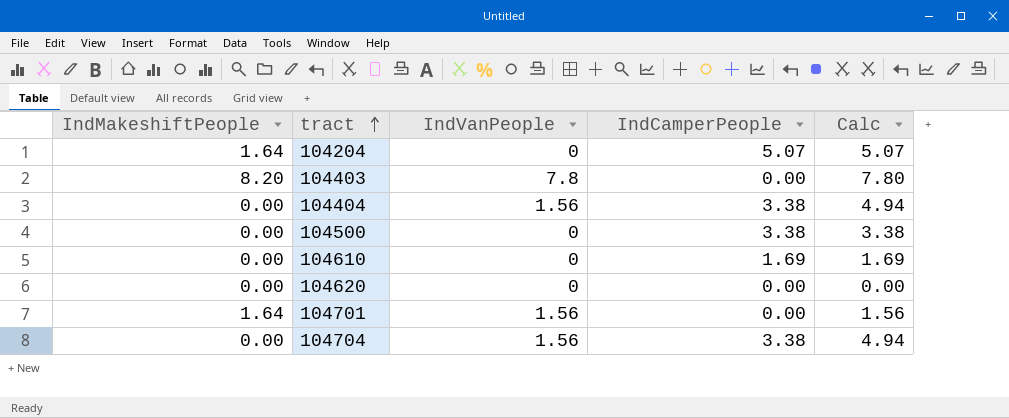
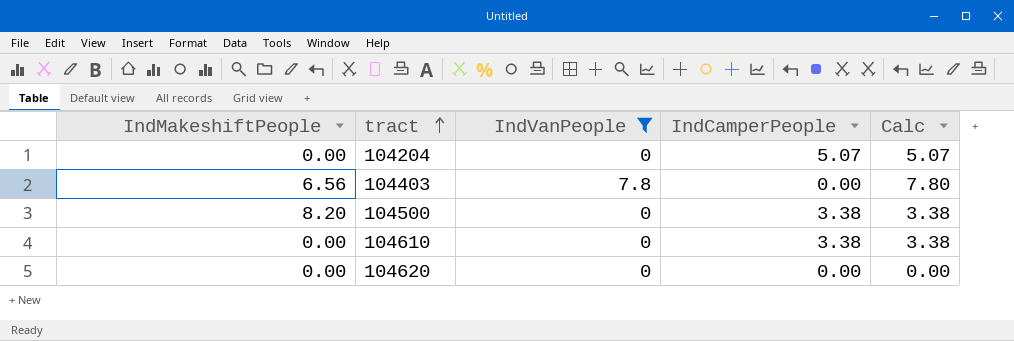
filter: none -> IndVanPeople != 1.56
104204 | IndMakeshiftPeople: 1.64 -> 0.00
104403 | IndMakeshiftPeople: 8.20 -> 6.56
104500 | IndMakeshiftPeople: 0.00 -> 8.20
104610 | IndCamperPeople: 1.69 -> 3.38
104610 | Calc: 1.69 -> 3.38

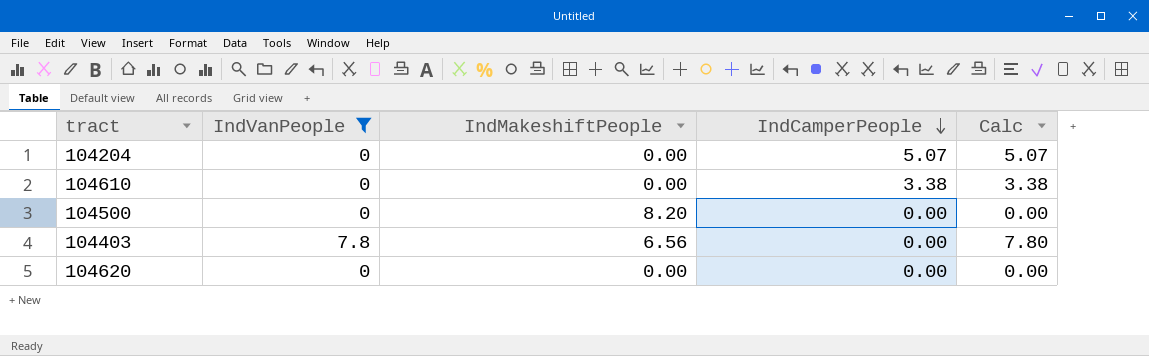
row order: tract ascending -> IndCamperPeople descending
column IndMakeshiftPeople | position: 1 -> 3
104500 | IndCamperPeople: 3.38 -> 0.00
104500 | Calc: 3.38 -> 0.00

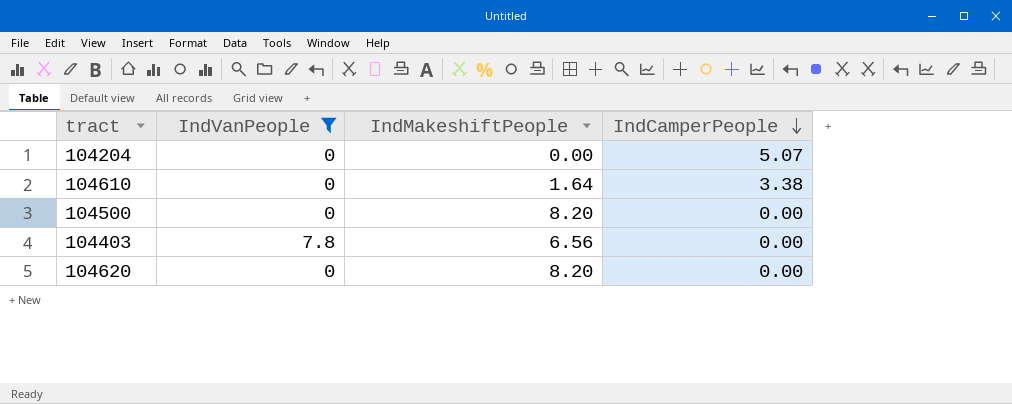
column Calc | formula: [IndVanPeople] + [IndCamperPeople] -> none
104610 | IndMakeshiftPeople: 0.00 -> 1.64
104620 | IndMakeshiftPeople: 0.00 -> 8.20

